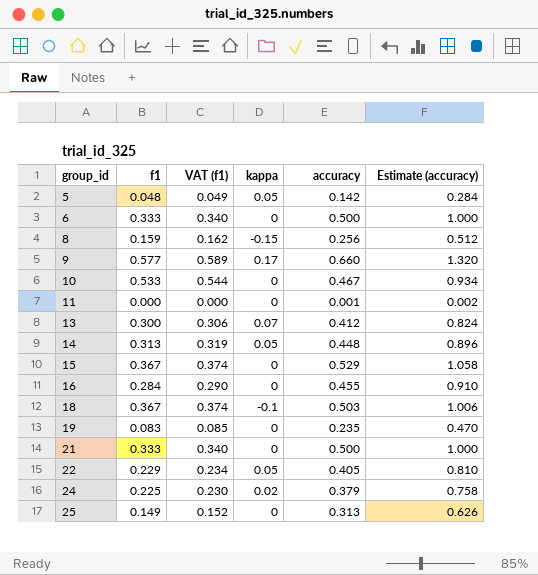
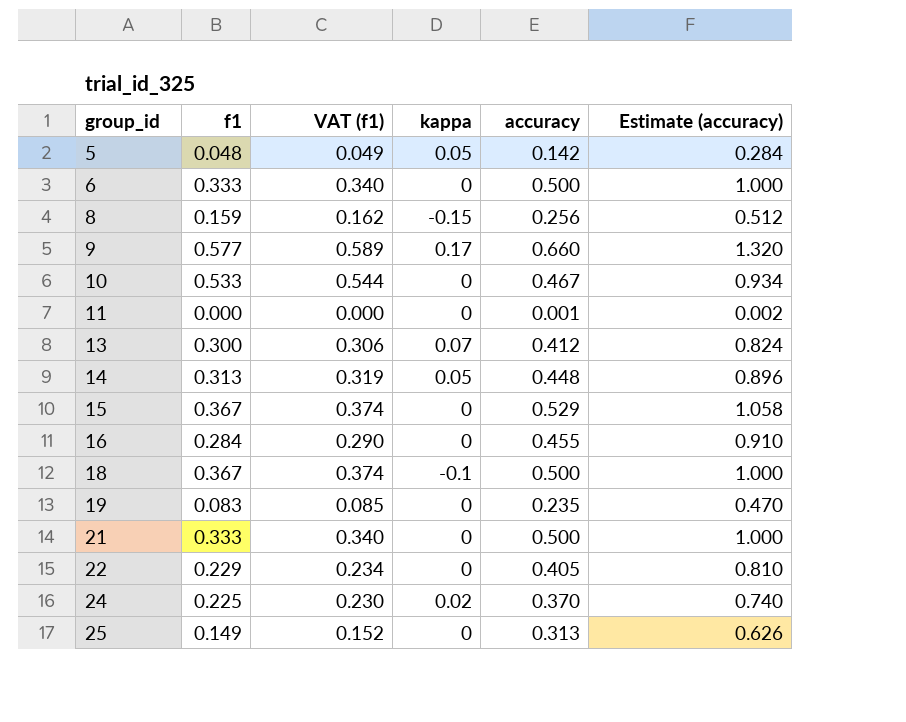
18 | accuracy: 0.503 -> 0.500
18 | Estimate (accuracy): 1.006 -> 1.000
22 | kappa: 0.05 -> 0
24 | accuracy: 0.379 -> 0.370
24 | Estimate (accuracy): 0.758 -> 0.740

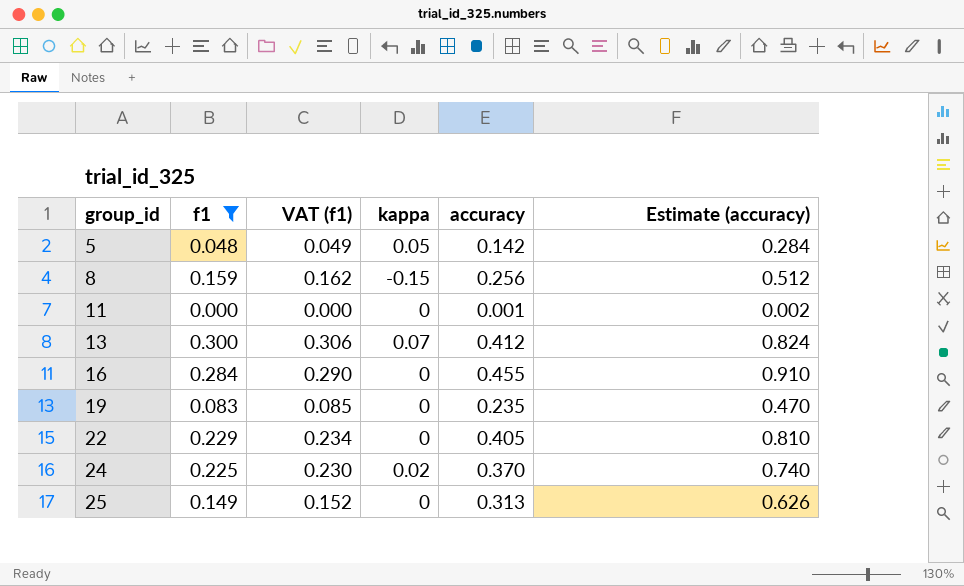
filter: none -> f1 <= 0.300

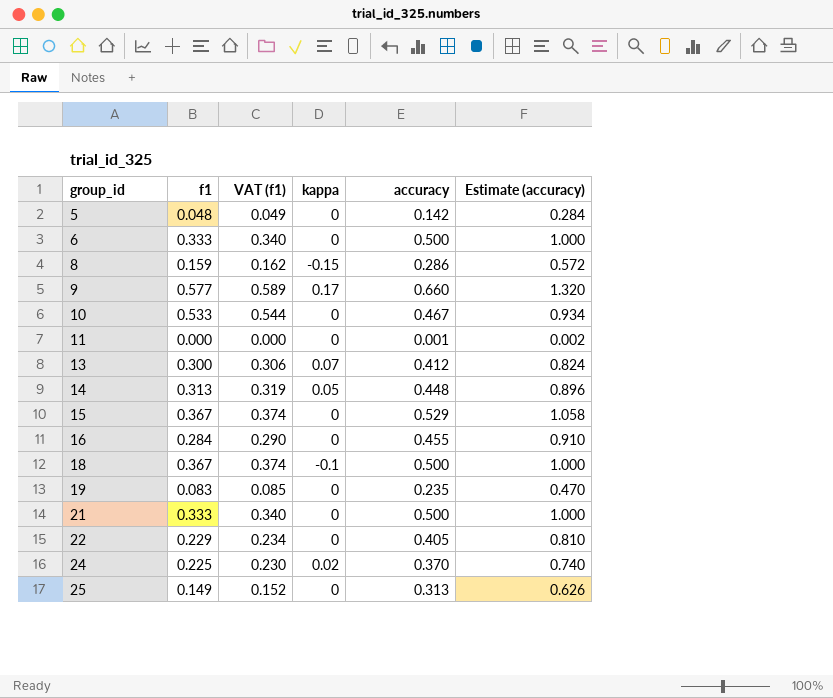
filter: f1 <= 0.300 -> none
5 | kappa: 0.05 -> 0
8 | accuracy: 0.256 -> 0.286
8 | Estimate (accuracy): 0.512 -> 0.572

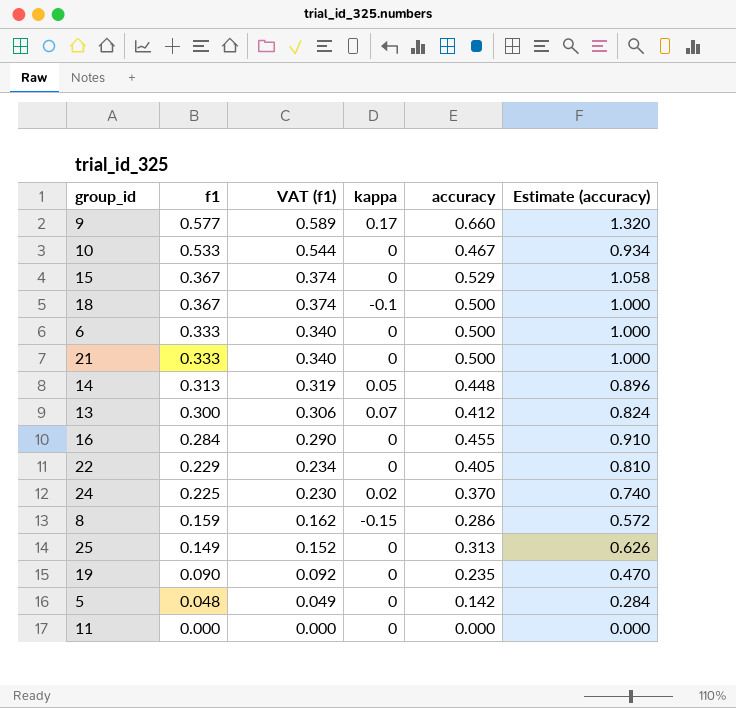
row order: group_id ascending -> f1 descending
19 | f1: 0.083 -> 0.090
19 | VAT (f1): 0.085 -> 0.092
11 | accuracy: 0.001 -> 0.000
11 | Estimate (accuracy): 0.002 -> 0.000

